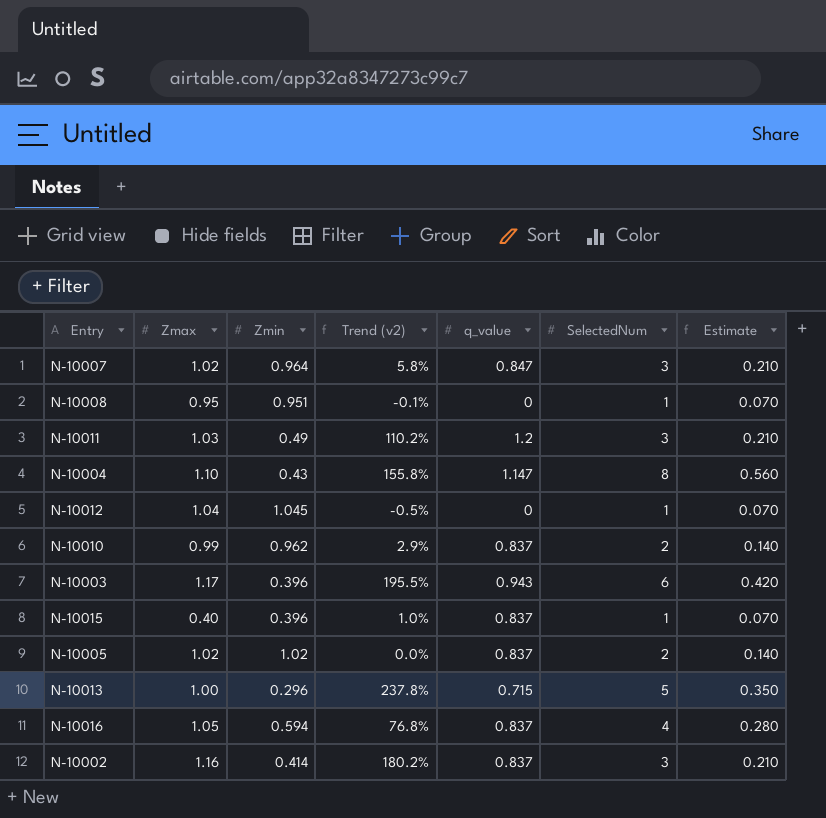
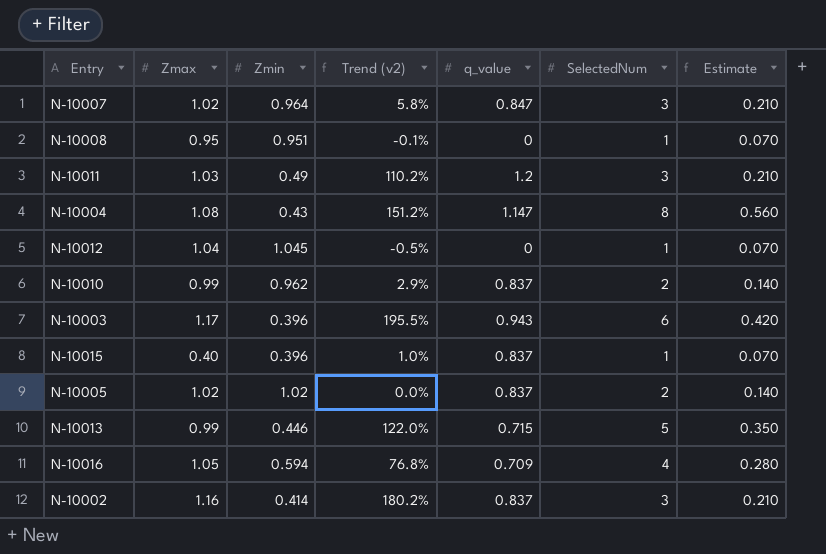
N-10004 | Zmax: 1.10 -> 1.08
N-10004 | Trend (v2): 155.8% -> 151.2%
N-10013 | Zmax: 1.00 -> 0.99
N-10013 | Zmin: 0.296 -> 0.446
N-10013 | Trend (v2): 237.8% -> 122.0%
N-10016 | q_value: 0.837 -> 0.709

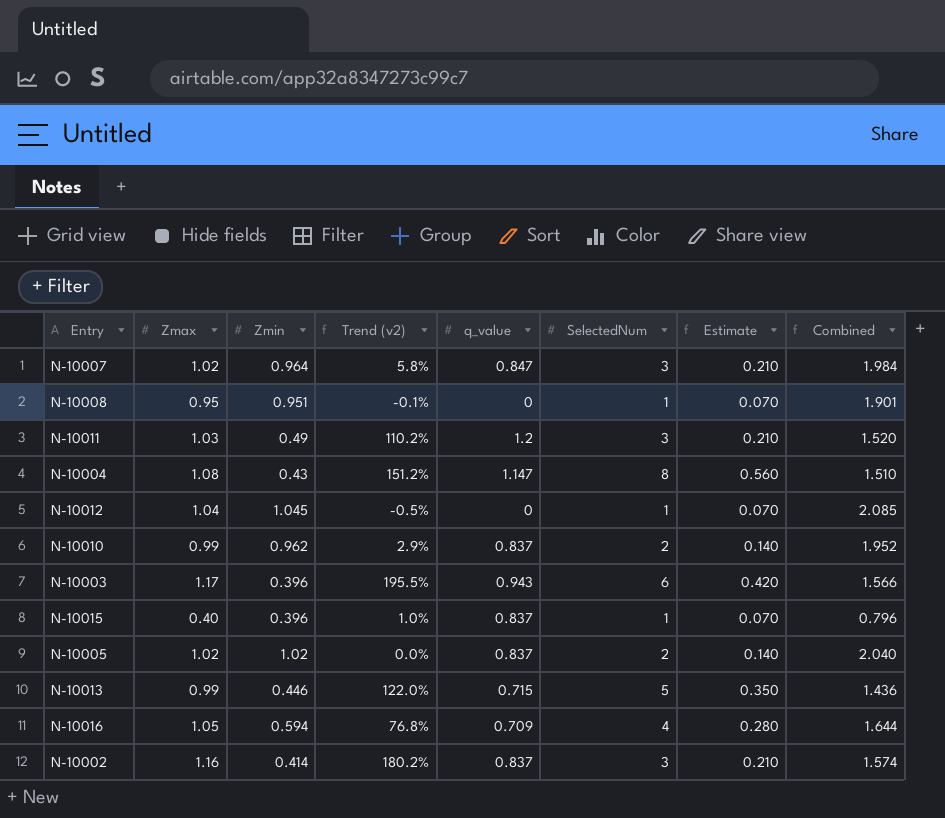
column Combined | formula: none -> [Zmax] + [Zmin]

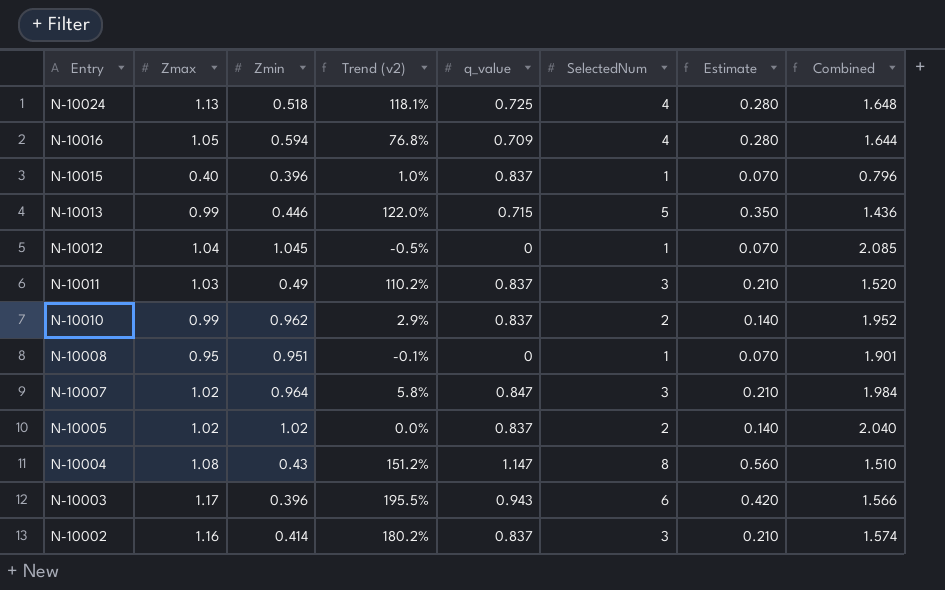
row order: none -> Entry descending
row N-10024: none -> 1.13 | 0.518 | 118.1% | 0.725 | 4 | 0.280 | 1.648
N-10011 | q_value: 1.2 -> 0.837

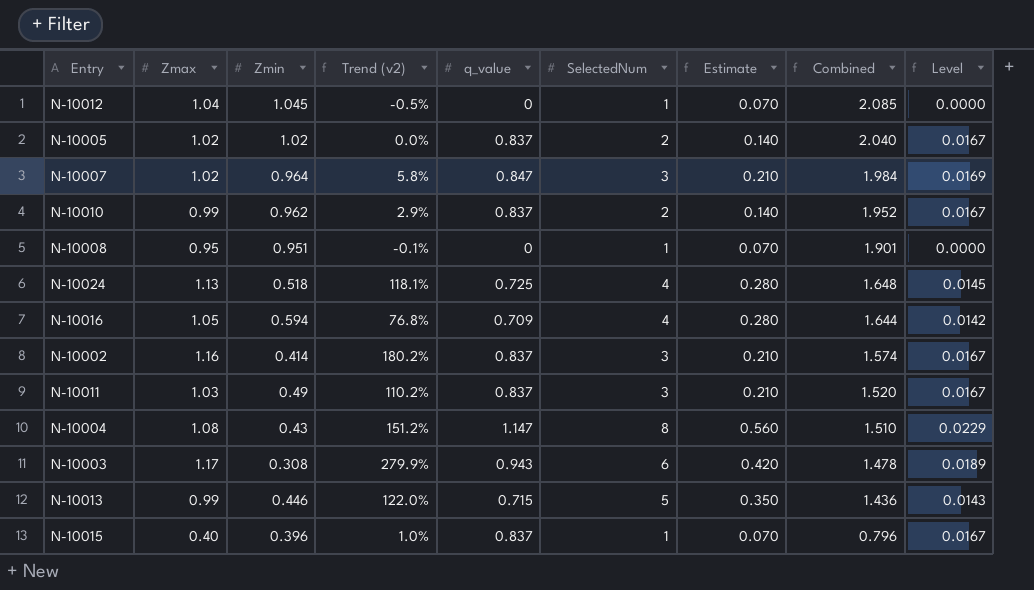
row order: Entry descending -> Combined descending
column Level | formula: none -> [q_value] * 0.02
N-10003 | Zmin: 0.396 -> 0.308
N-10003 | Trend (v2): 195.5% -> 279.9%
N-10003 | Combined: 1.566 -> 1.478

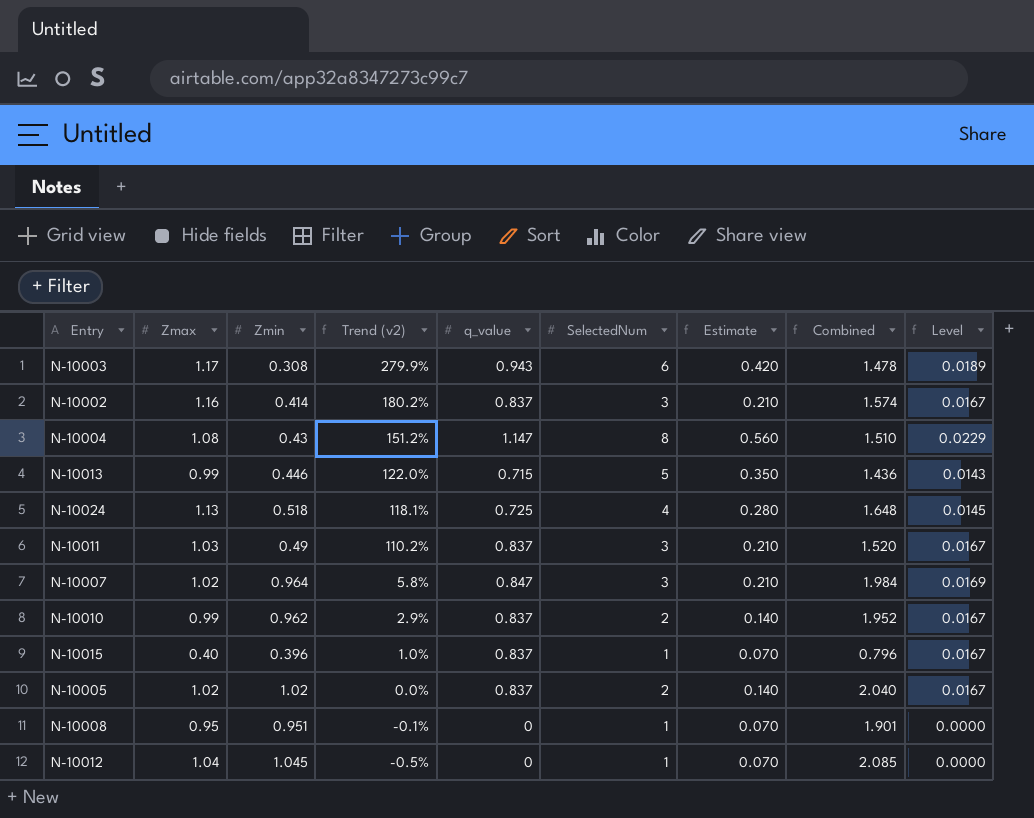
row order: Combined descending -> Trend (v2) descending
row N-10016: 1.05 | 0.594 | 76.8% | 0.709 | 4 | 0.280 | 1.644 | 0.0142 -> none

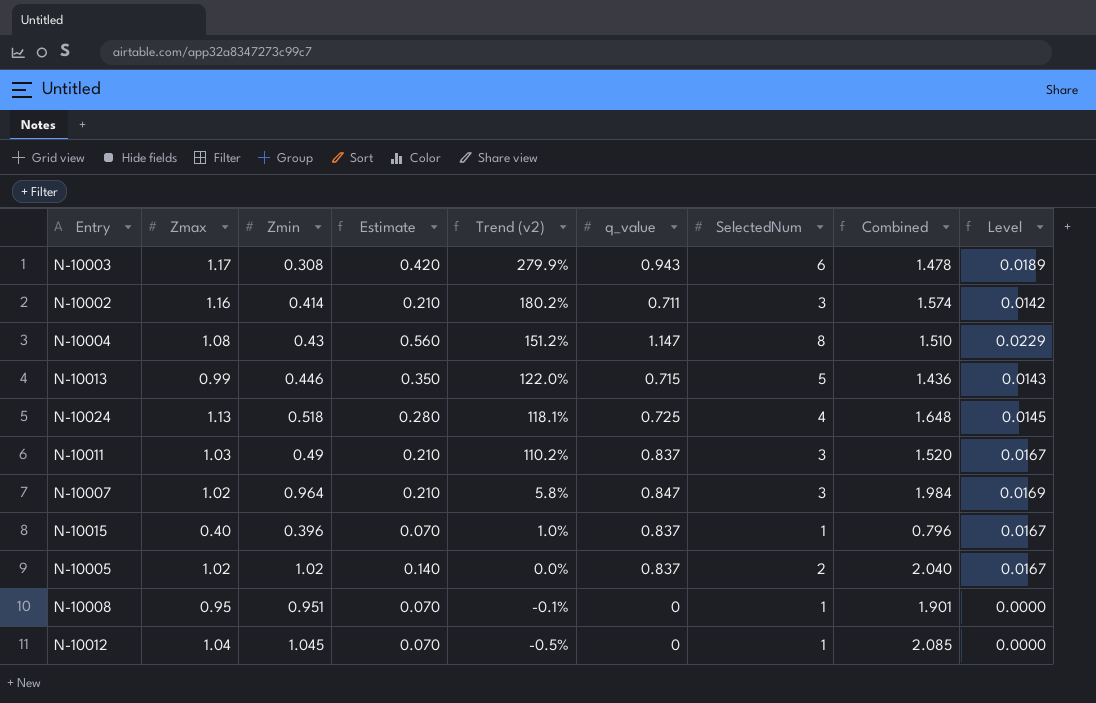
column Estimate | position: 7 -> 4
row N-10010: 0.99 | 0.962 | 2.9% | 0.837 | 2 | 0.140 | 1.952 | 0.0167 -> none
N-10002 | q_value: 0.837 -> 0.711
N-10002 | Level: 0.0167 -> 0.0142

